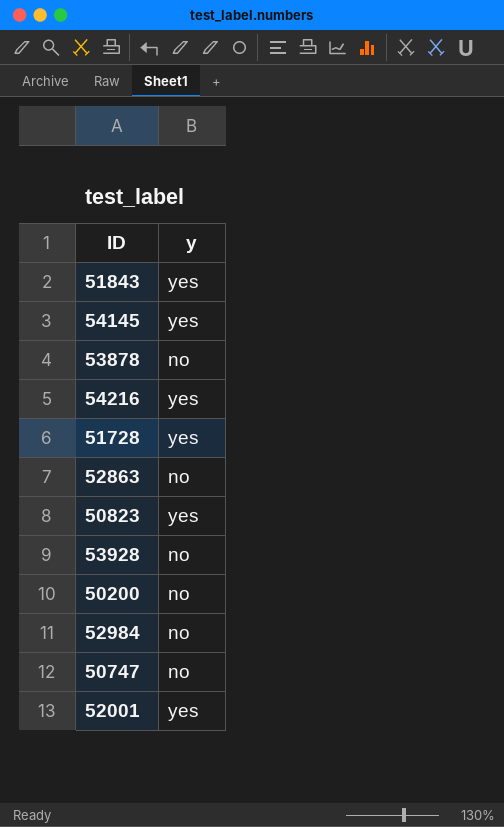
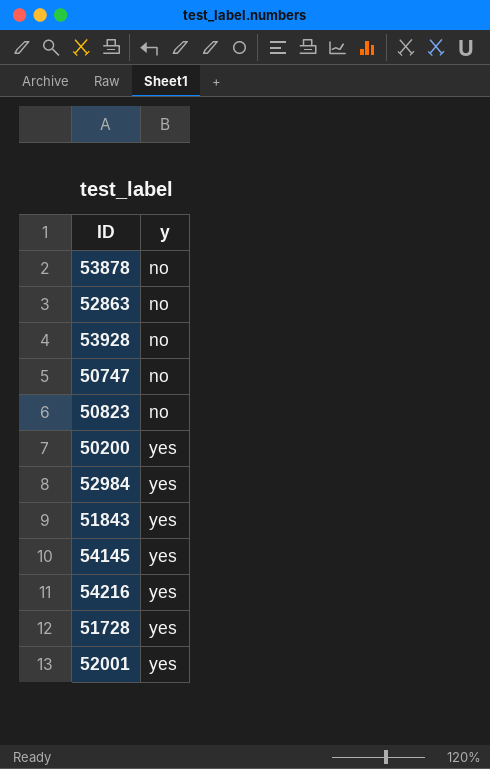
row order: none -> y ascending
50823 | y: yes -> no
50200 | y: no -> yes
52984 | y: no -> yes

